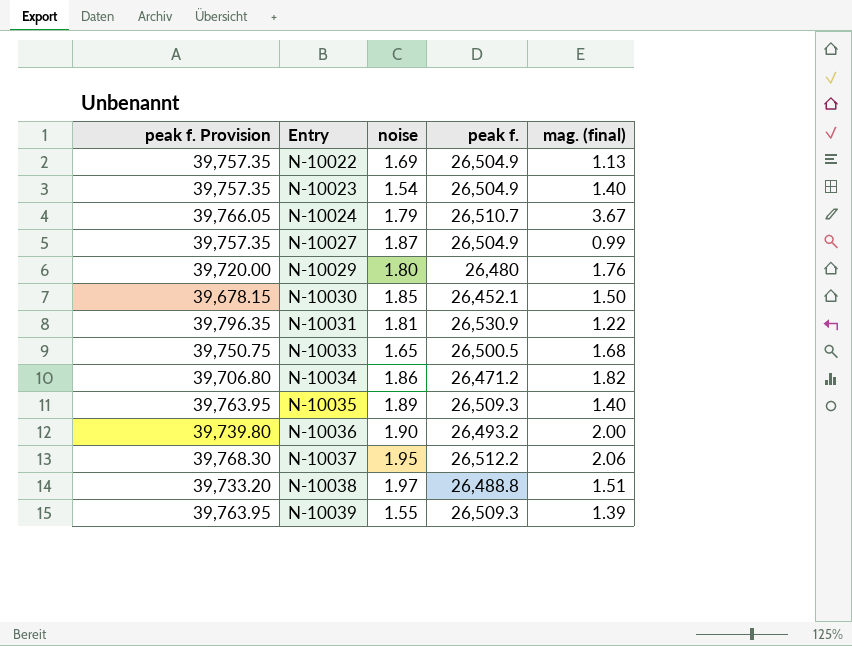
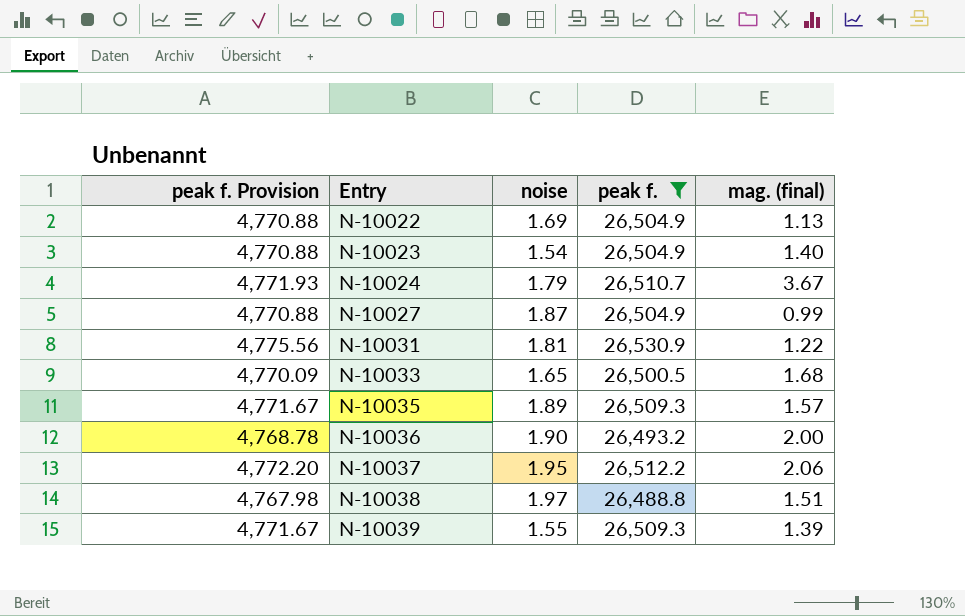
filter: none -> peak f. >= 26,488.8
column peak f. Provision | formula: [peak f.] * 1.5 -> [peak f.] * 0.18
N-10035 | mag. (final): 1.40 -> 1.57

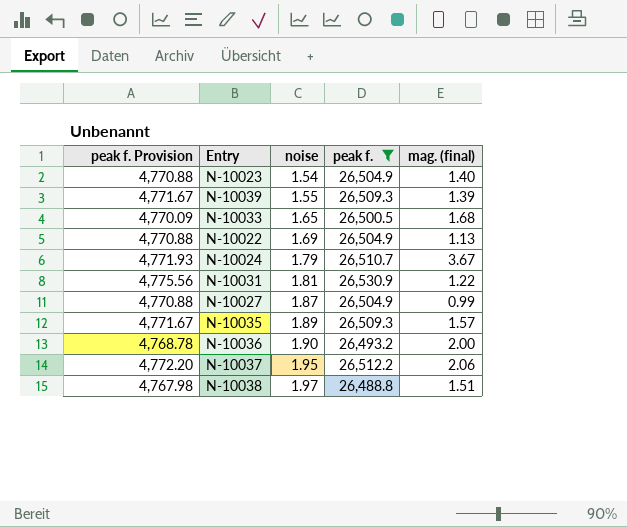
row order: Entry ascending -> noise ascending

